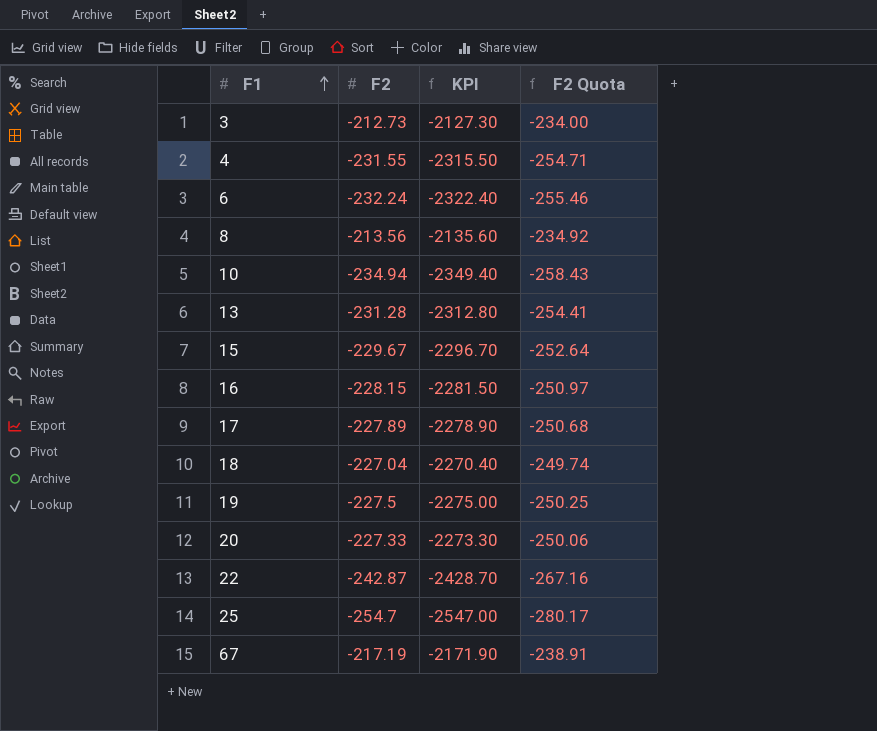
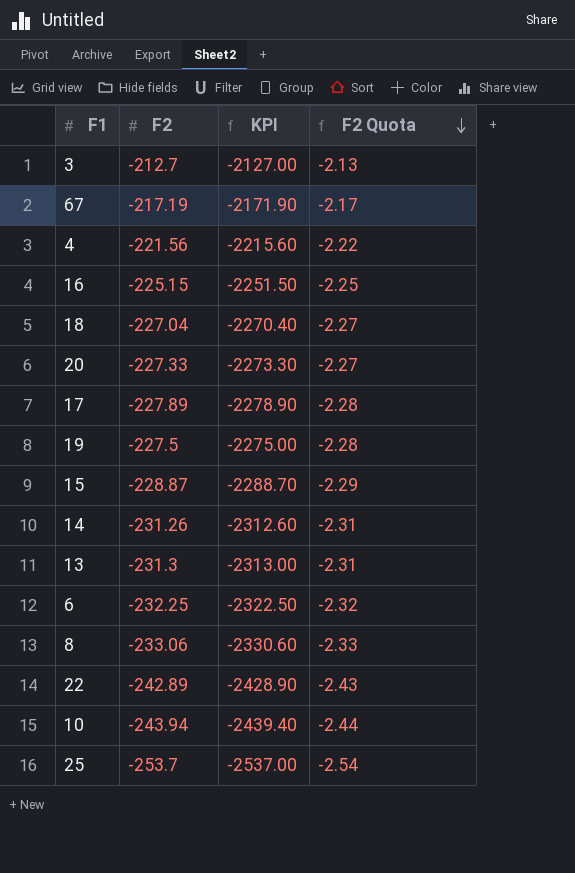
row order: F1 ascending -> F2 Quota descending
column F2 Quota | formula: [F2] * 1.1 -> [F2] * 0.01
3 | F2: -212.73 -> -212.7
3 | KPI: -2127.30 -> -2127.00
4 | F2: -231.55 -> -221.56
4 | KPI: -2315.50 -> -2215.60
16 | F2: -228.15 -> -225.15
16 | KPI: -2281.50 -> -2251.50
15 | F2: -229.67 -> -228.87
15 | KPI: -2296.70 -> -2288.70
row 14: none -> -231.26 | -2312.60 | -2.31
13 | F2: -231.28 -> -231.3
13 | KPI: -2312.80 -> -2313.00
6 | F2: -232.24 -> -232.25
6 | KPI: -2322.40 -> -2322.50
8 | F2: -213.56 -> -233.06
8 | KPI: -2135.60 -> -2330.60
22 | F2: -242.87 -> -242.89
22 | KPI: -2428.70 -> -2428.90
10 | F2: -234.94 -> -243.94
10 | KPI: -2349.40 -> -2439.40
25 | F2: -254.7 -> -253.7
25 | KPI: -2547.00 -> -2537.00

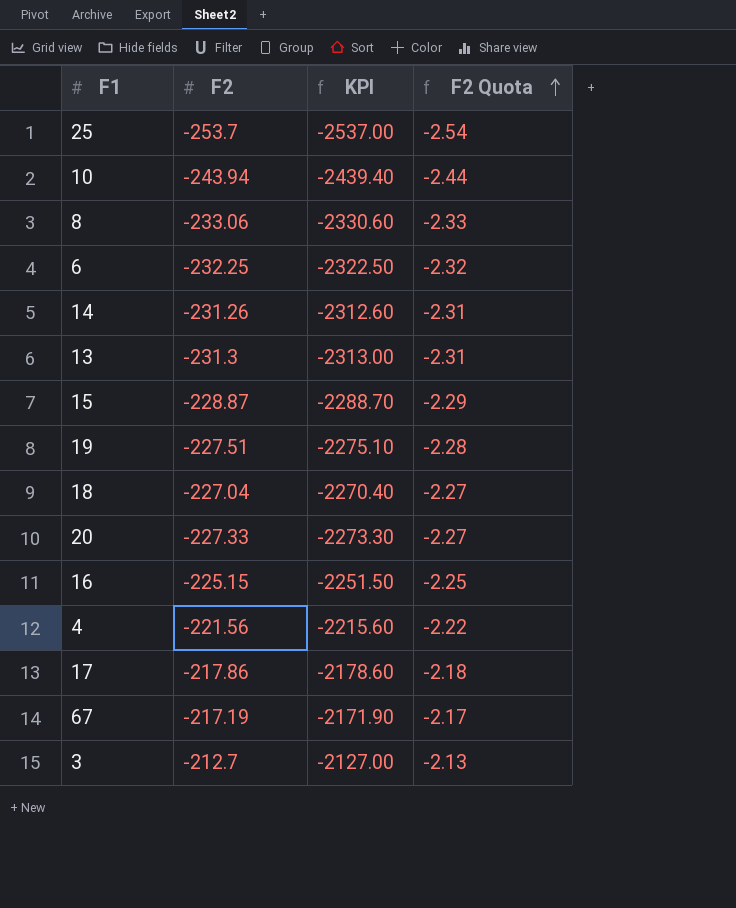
row order: F2 Quota descending -> F2 Quota ascending
row 22: -242.89 | -2428.90 | -2.43 -> none
19 | F2: -227.5 -> -227.51
19 | KPI: -2275.00 -> -2275.10
17 | F2: -227.89 -> -217.86
17 | KPI: -2278.90 -> -2178.60
17 | F2 Quota: -2.28 -> -2.18

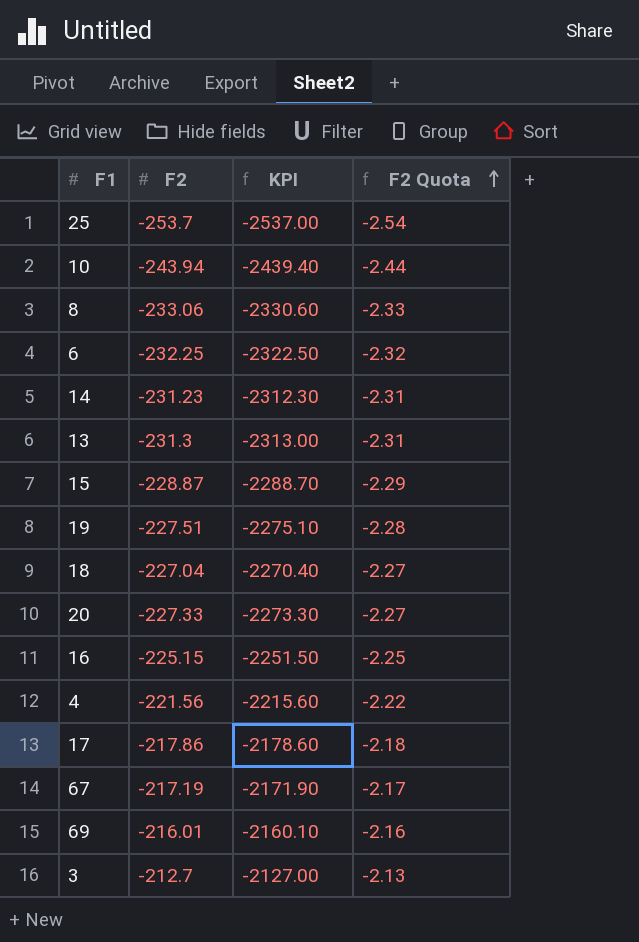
14 | F2: -231.26 -> -231.23
14 | KPI: -2312.60 -> -2312.30
row 69: none -> -216.01 | -2160.10 | -2.16

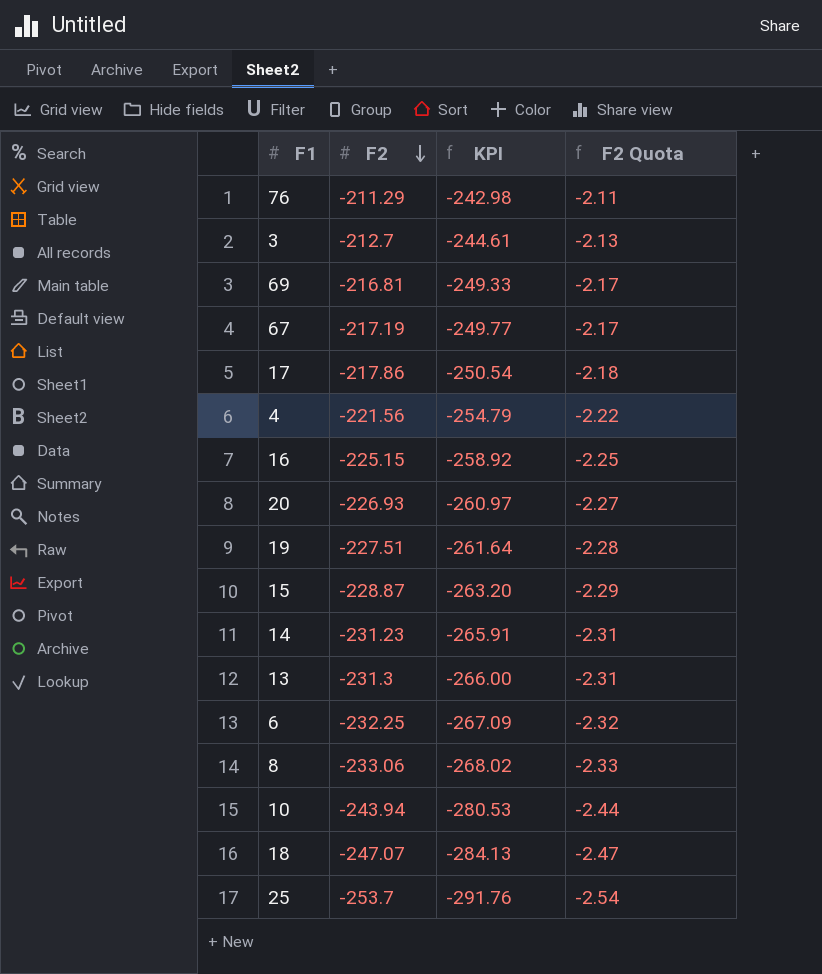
row order: F2 Quota ascending -> F2 descending
column KPI | formula: [F2] * 10 -> [F2] * 1.15
row 76: none -> -211.29 | -242.98 | -2.11
69 | F2: -216.01 -> -216.81
69 | F2 Quota: -2.16 -> -2.17
20 | F2: -227.33 -> -226.93
18 | F2: -227.04 -> -247.07
18 | F2 Quota: -2.27 -> -2.47

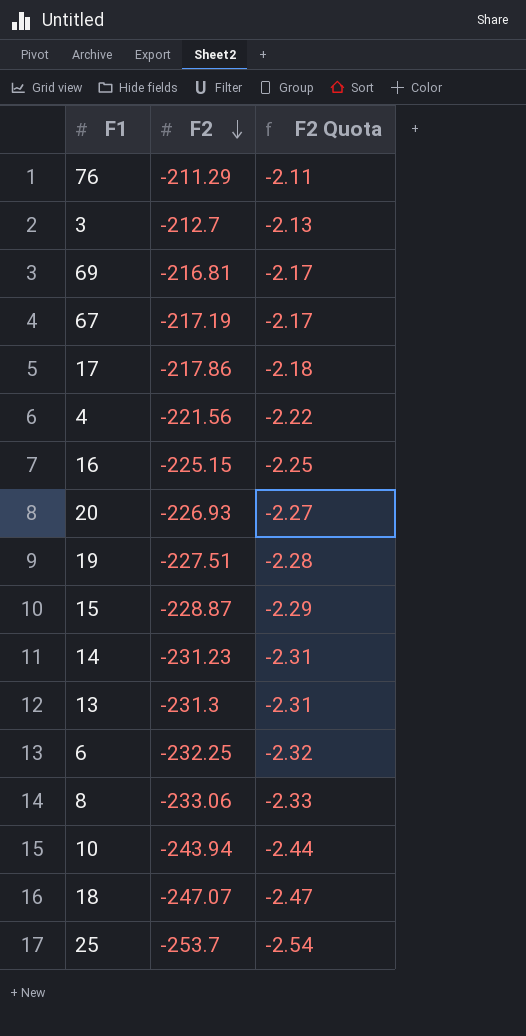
column KPI | formula: [F2] * 1.15 -> none

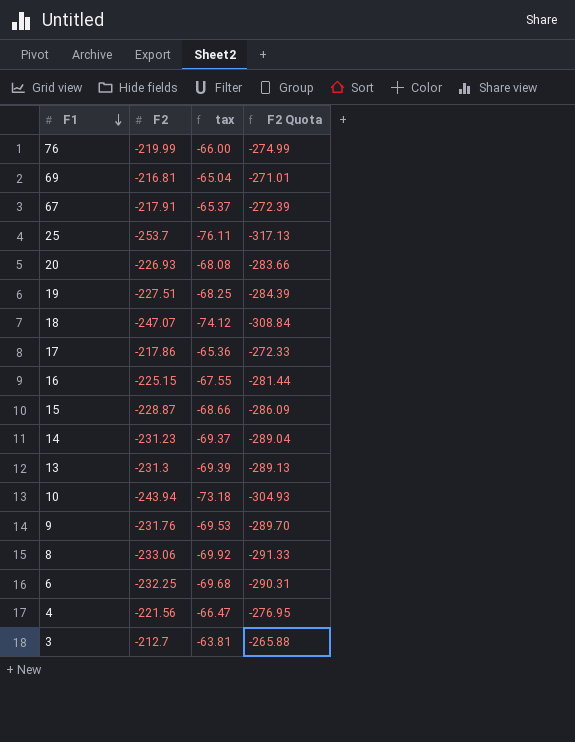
row order: F2 descending -> F1 descending
column tax | formula: none -> [F2] * 0.3
column F2 Quota | formula: [F2] * 0.01 -> [F2] * 1.25
76 | F2: -211.29 -> -219.99
67 | F2: -217.19 -> -217.91
row 9: none -> -231.76 | -69.53 | -289.70

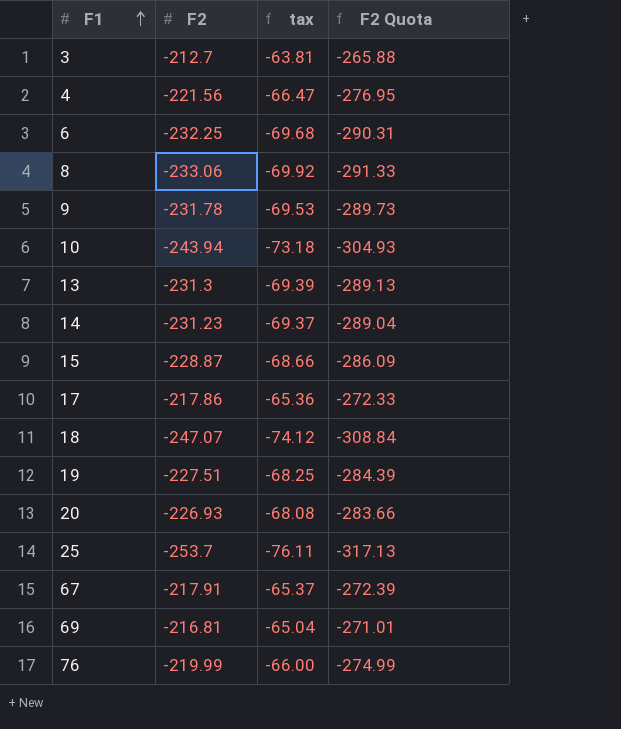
row order: F1 descending -> F1 ascending
row 16: -225.15 | -67.55 | -281.44 -> none
9 | F2: -231.76 -> -231.78
9 | F2 Quota: -289.70 -> -289.73

